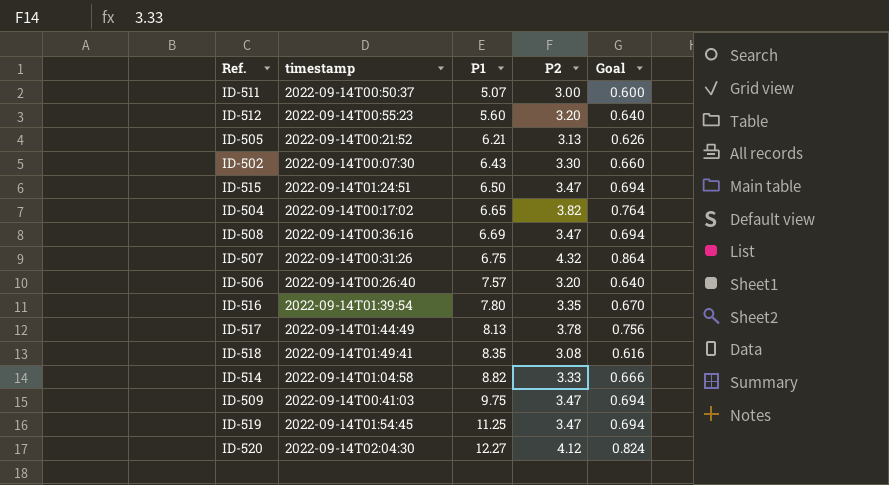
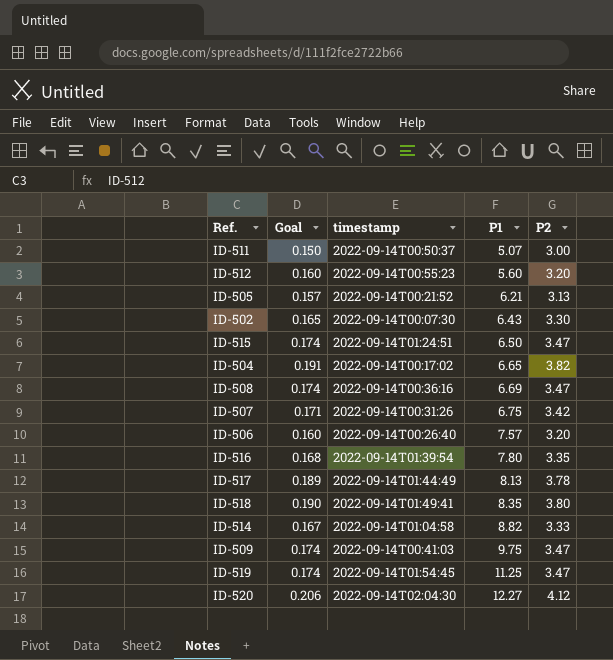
column Goal | formula: [P2] * 0.2 -> [P2] * 0.05
column Goal | position: 5 -> 2
ID-507 | P2: 4.32 -> 3.42
ID-518 | P2: 3.08 -> 3.80

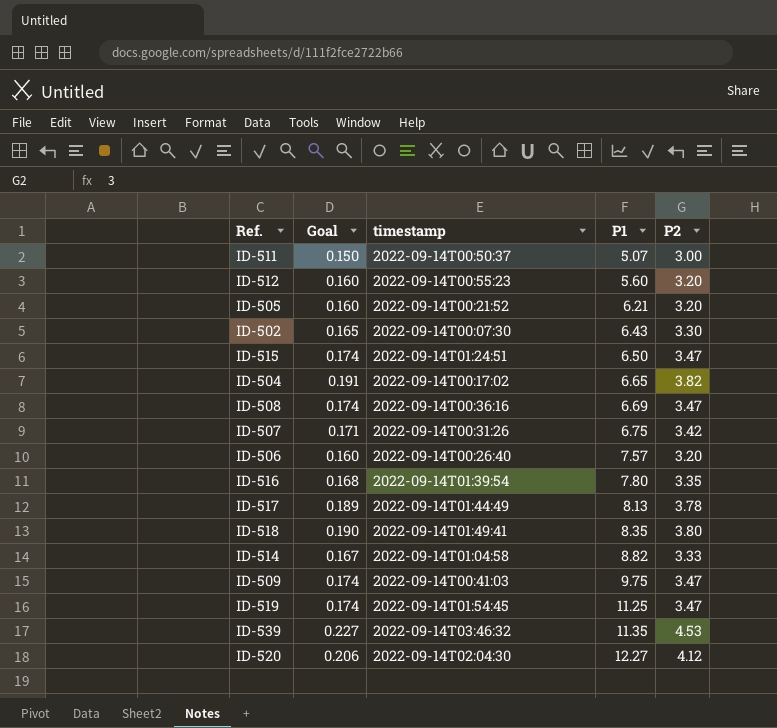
ID-505 | Goal: 0.157 -> 0.160
ID-505 | P2: 3.13 -> 3.20
row ID-539: none -> 0.227 | 2022-09-14T03:46:32 | 11.35 | 4.53

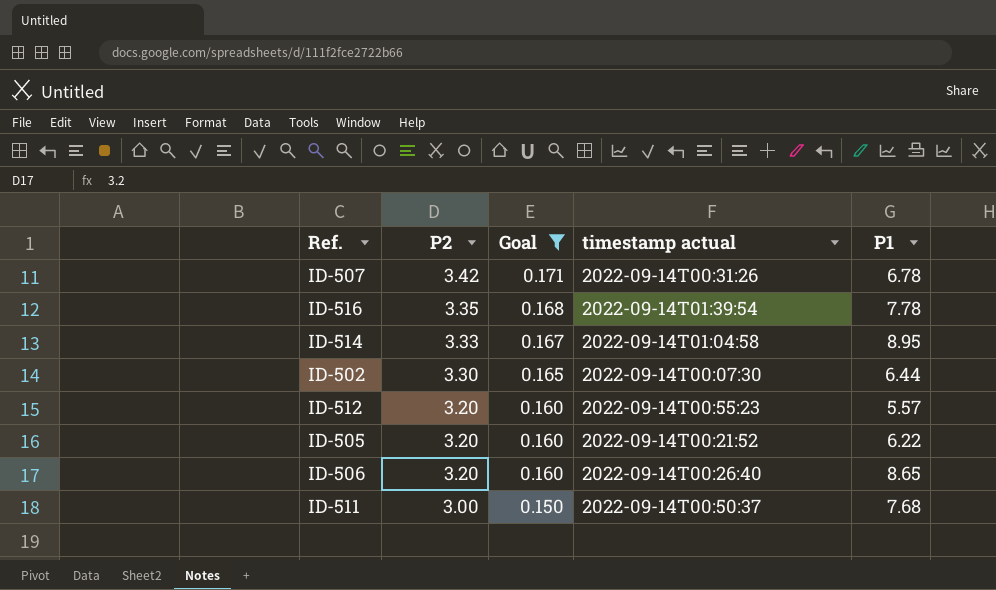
filter: none -> Goal <= 0.171
row order: P1 ascending -> P2 descending
column P2 | position: 5 -> 2
column name: timestamp -> timestamp actual
ID-507 | P1: 6.75 -> 6.78
ID-516 | P1: 7.80 -> 7.78
ID-514 | P1: 8.82 -> 8.95
ID-502 | P1: 6.43 -> 6.44
ID-512 | P1: 5.60 -> 5.57
ID-505 | P1: 6.21 -> 6.22
ID-506 | P1: 7.57 -> 8.65
ID-511 | P1: 5.07 -> 7.68

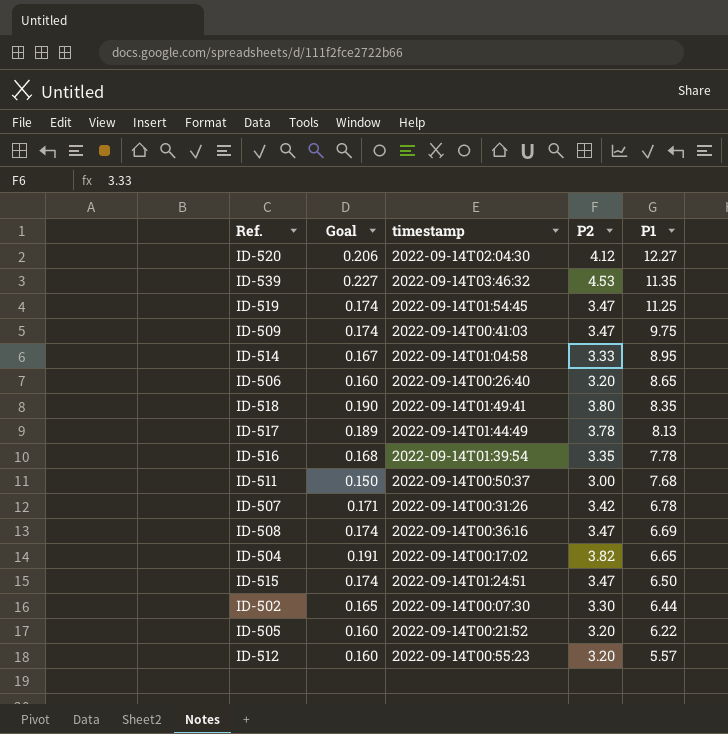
filter: Goal <= 0.171 -> none
row order: P2 descending -> P1 descending
column name: timestamp actual -> timestamp
column P2 | position: 2 -> 4

